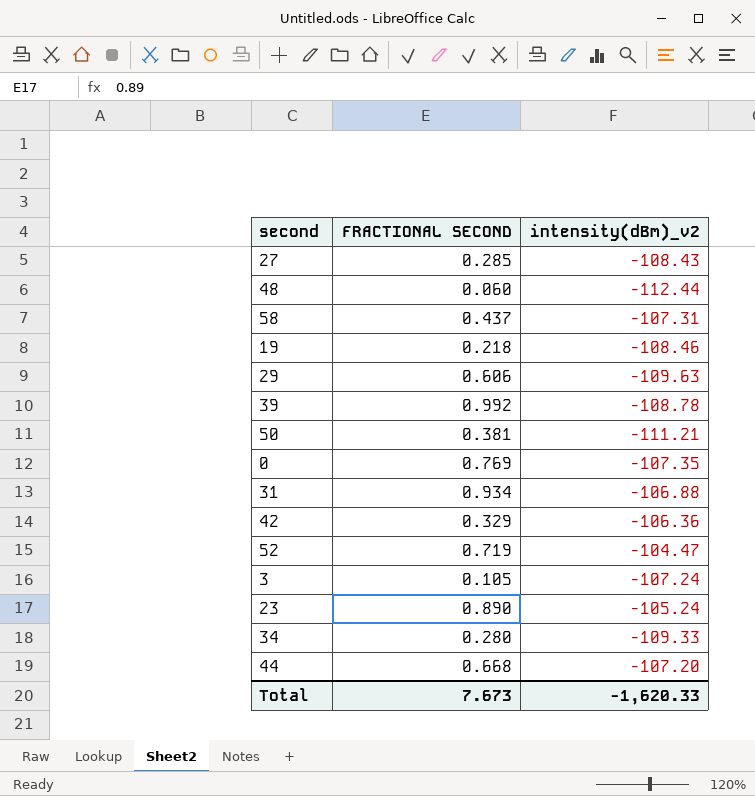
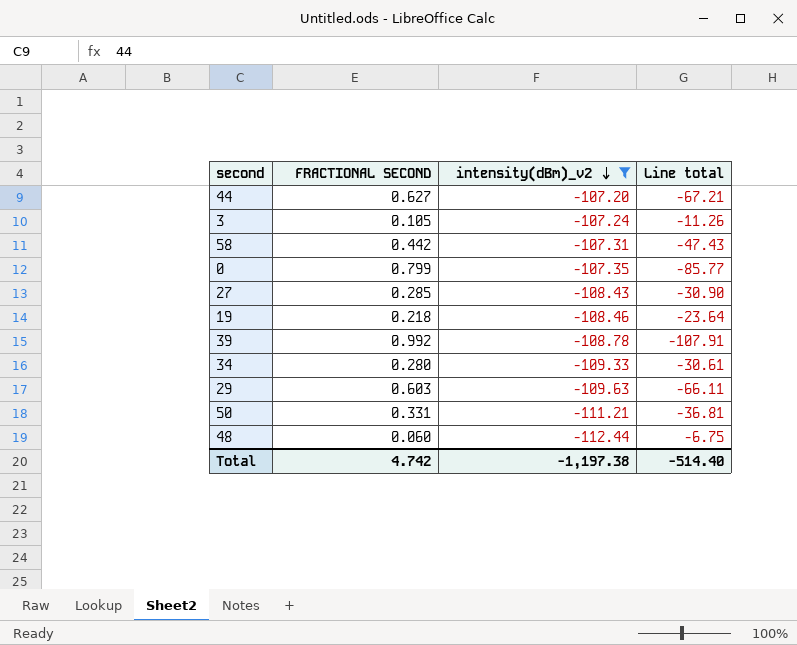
filter: none -> intensity(dBm)_v2 <= -107.20
row order: none -> intensity(dBm)_v2 descending
column Line total | formula: none -> [FRACTIONAL SECOND] * [intensity(dBm)_v2]
44 | FRACTIONAL SECOND: 0.668 -> 0.627
58 | FRACTIONAL SECOND: 0.437 -> 0.442
0 | FRACTIONAL SECOND: 0.769 -> 0.799
29 | FRACTIONAL SECOND: 0.606 -> 0.603
50 | FRACTIONAL SECOND: 0.381 -> 0.331
Total | FRACTIONAL SECOND: 7.673 -> 4.742
Total | intensity(dBm)_v2: -1,620.33 -> -1,197.38

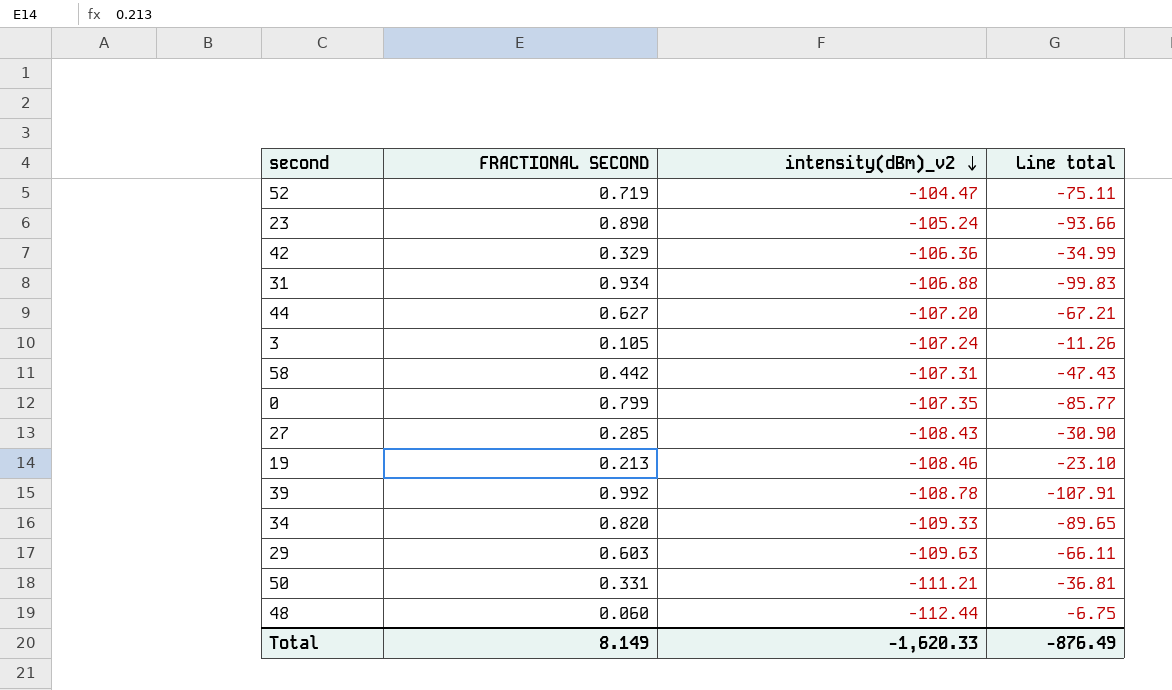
filter: intensity(dBm)_v2 <= -107.20 -> none
19 | FRACTIONAL SECOND: 0.218 -> 0.213
19 | Line total: -23.64 -> -23.10
34 | FRACTIONAL SECOND: 0.280 -> 0.820
34 | Line total: -30.61 -> -89.65
Total | FRACTIONAL SECOND: 4.742 -> 8.149
Total | intensity(dBm)_v2: -1,197.38 -> -1,620.33
Total | Line total: -514.40 -> -876.49

